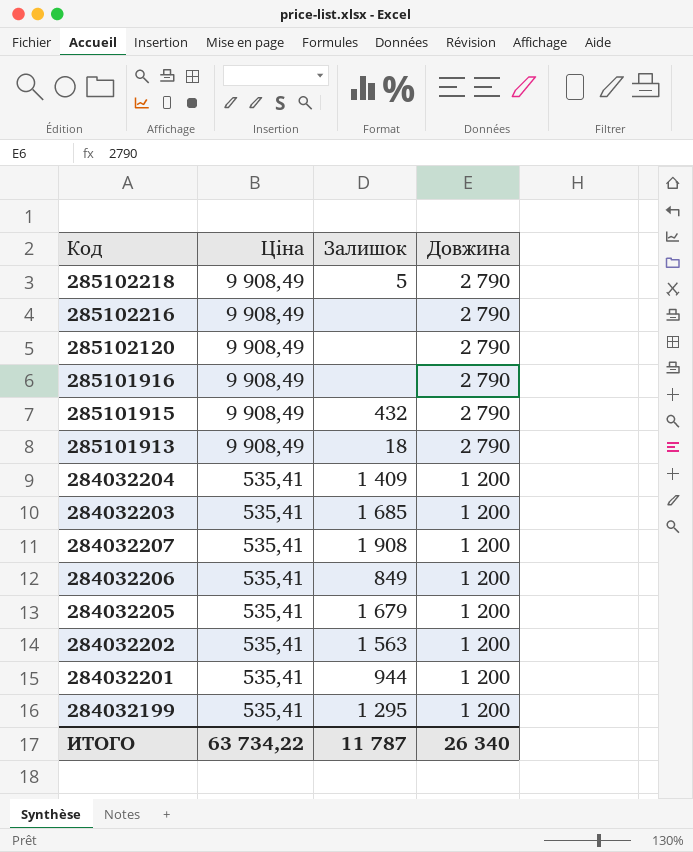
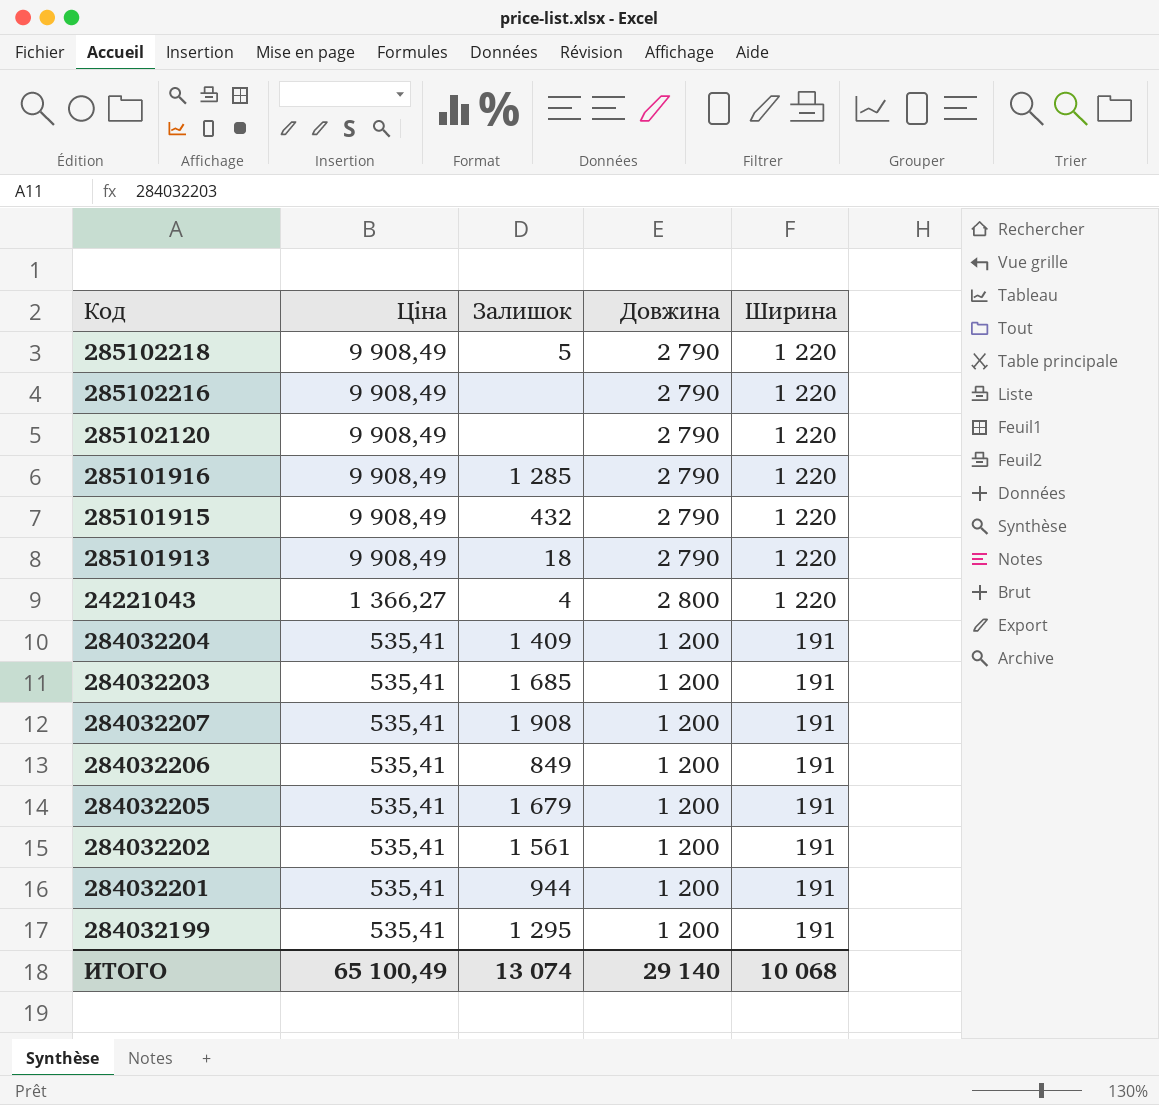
column Ширина | position: none -> 5
285101916 | Залишок: none -> 1 285
row 24221043: none -> 1 366,27 | 4 | 2 800 | 1 220
284032202 | Залишок: 1 563 -> 1 561
ИТОГО | Ціна: 63 734,22 -> 65 100,49
ИТОГО | Залишок: 11 787 -> 13 074
ИТОГО | Довжина: 26 340 -> 29 140

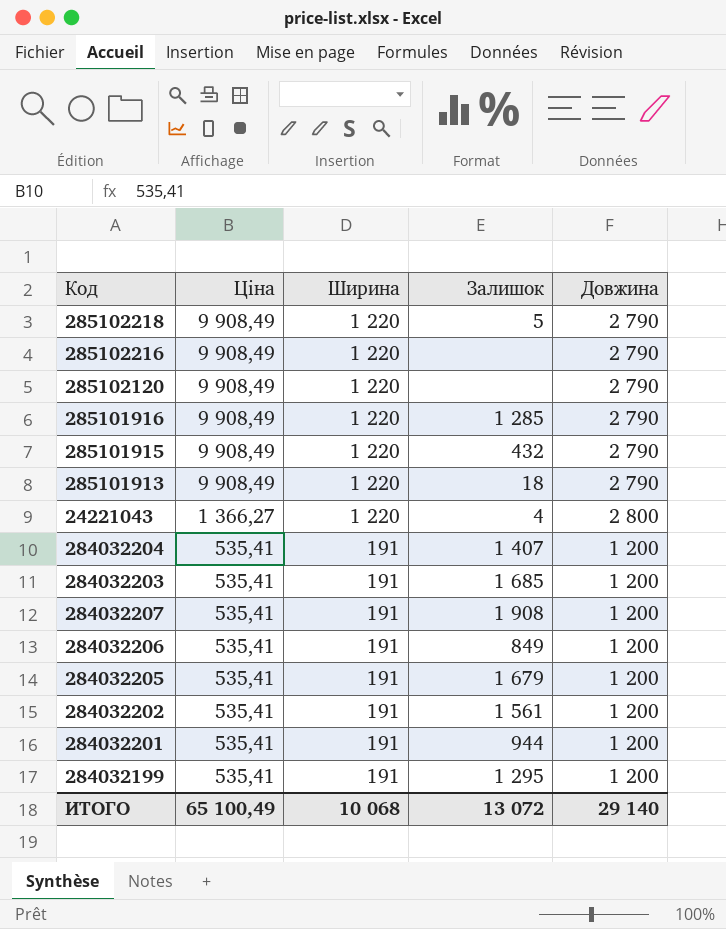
column Ширина | position: 5 -> 3
284032204 | Залишок: 1 409 -> 1 407
ИТОГО | Залишок: 13 074 -> 13 072

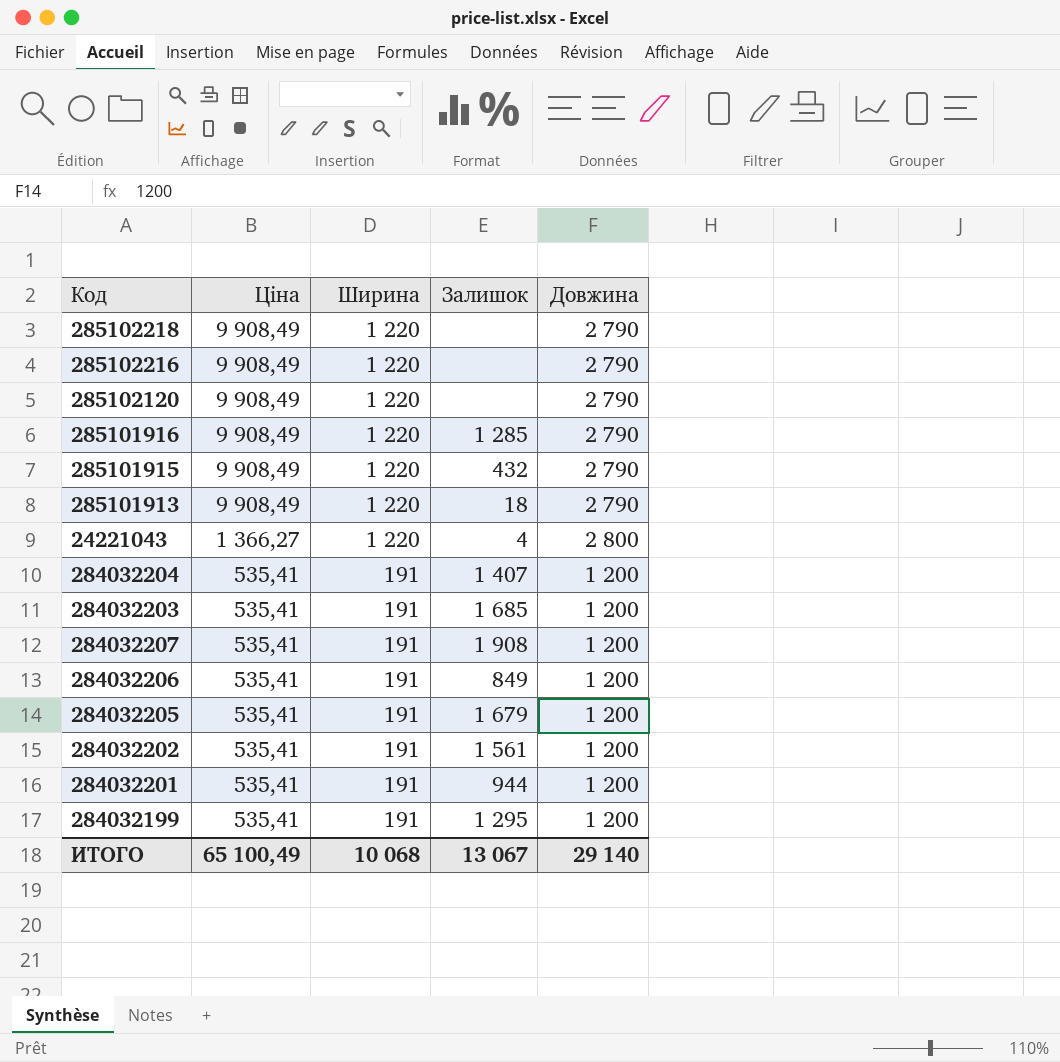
285102218 | Залишок: 5 -> none
ИТОГО | Залишок: 13 072 -> 13 067

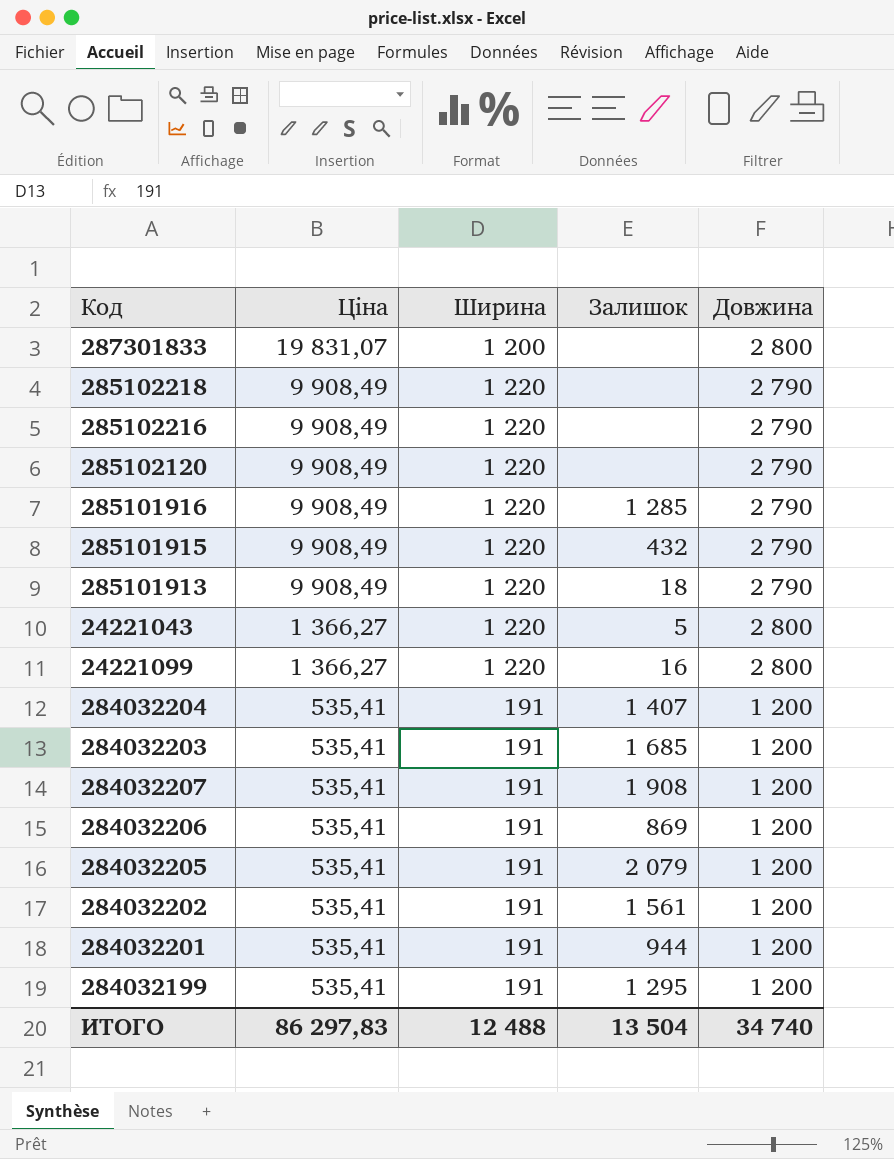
row 287301833: none -> 19 831,07 | 1 200 | none | 2 800
24221043 | Залишок: 4 -> 5
row 24221099: none -> 1 366,27 | 1 220 | 16 | 2 800
284032206 | Залишок: 849 -> 869
284032205 | Залишок: 1 679 -> 2 079
ИТОГО | Ціна: 65 100,49 -> 86 297,83
ИТОГО | Ширина: 10 068 -> 12 488
ИТОГО | Залишок: 13 067 -> 13 504
ИТОГО | Довжина: 29 140 -> 34 740

